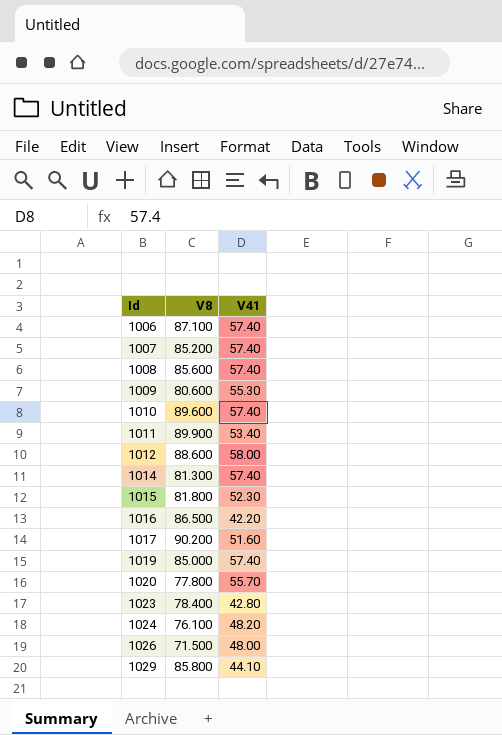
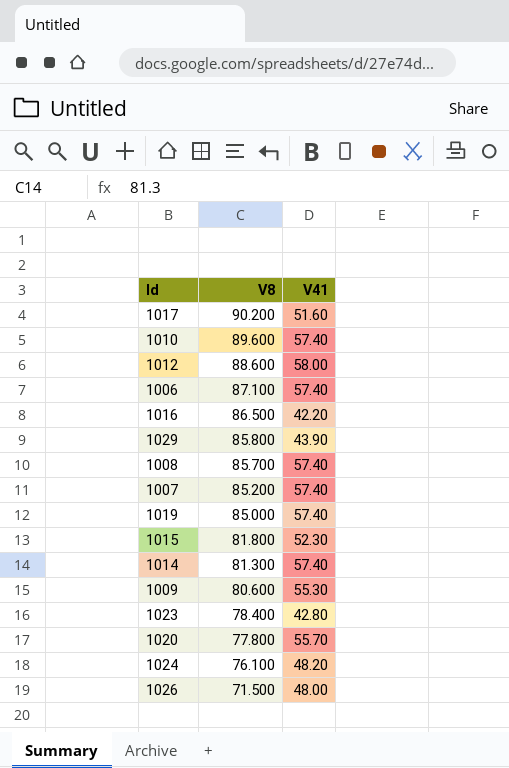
row order: Id ascending -> V8 descending
row 1011: 89.900 | 53.40 -> none
1029 | V41: 44.10 -> 43.90
1008 | V8: 85.600 -> 85.700

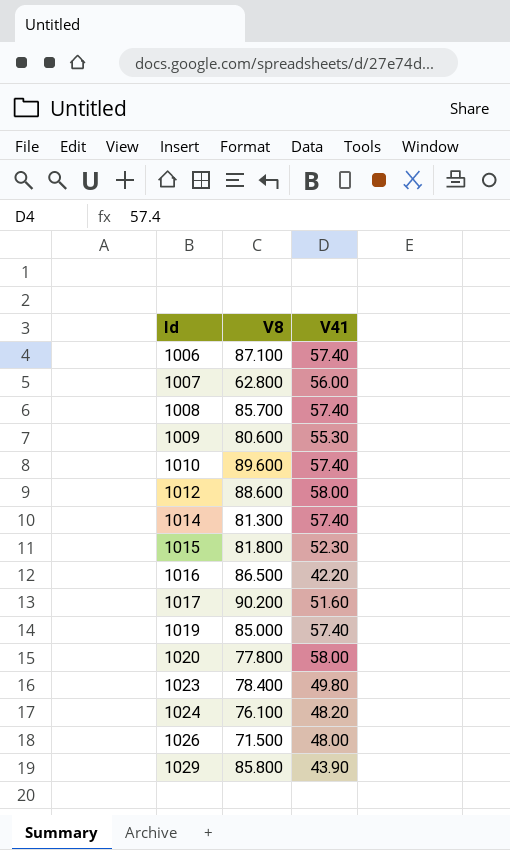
row order: V8 descending -> Id ascending
1007 | V8: 85.200 -> 62.800
1007 | V41: 57.40 -> 56.00
1020 | V41: 55.70 -> 58.00
1023 | V41: 42.80 -> 49.80

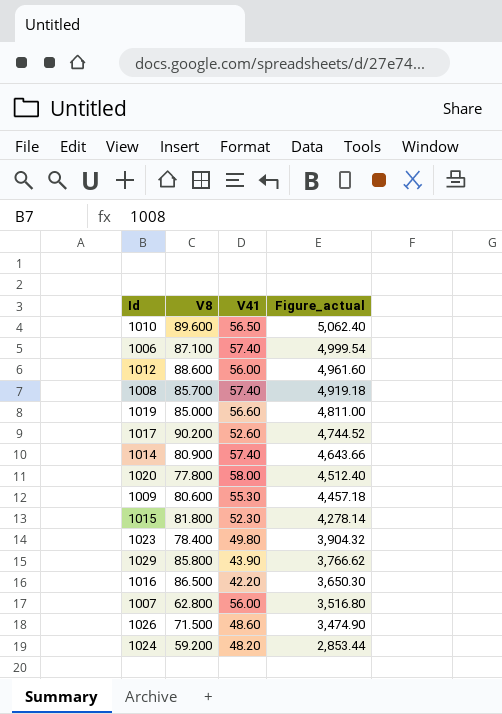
row order: Id ascending -> Figure_actual descending
column Figure_actual | formula: none -> [V8] * [V41]
1010 | V41: 57.40 -> 56.50
1012 | V41: 58.00 -> 56.00
1019 | V41: 57.40 -> 56.60
1017 | V41: 51.60 -> 52.60
1014 | V8: 81.300 -> 80.900
1026 | V41: 48.00 -> 48.60
1024 | V8: 76.100 -> 59.200

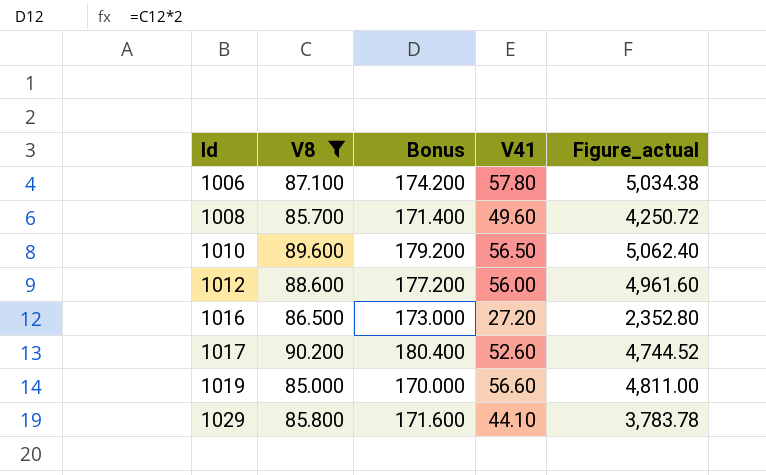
filter: none -> V8 >= 85.000
row order: Figure_actual descending -> Id ascending
column Bonus | formula: none -> [V8] * 2
1006 | V41: 57.40 -> 57.80
1006 | Figure_actual: 4,999.54 -> 5,034.38
1008 | V41: 57.40 -> 49.60
1008 | Figure_actual: 4,919.18 -> 4,250.72
1016 | V41: 42.20 -> 27.20
1016 | Figure_actual: 3,650.30 -> 2,352.80
1029 | V41: 43.90 -> 44.10
1029 | Figure_actual: 3,766.62 -> 3,783.78

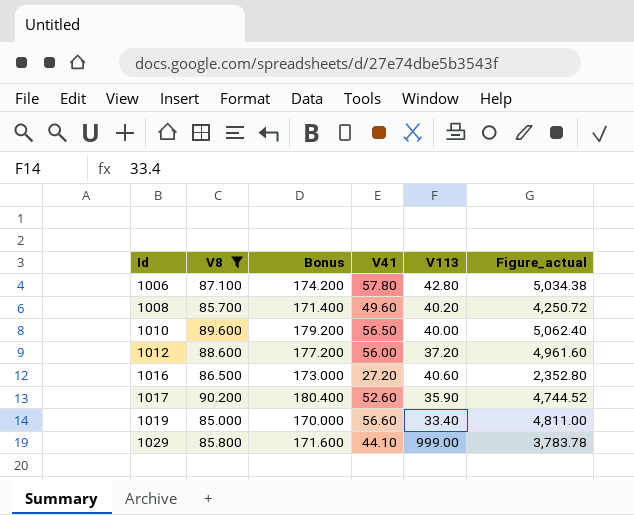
column V113 | position: none -> 5

